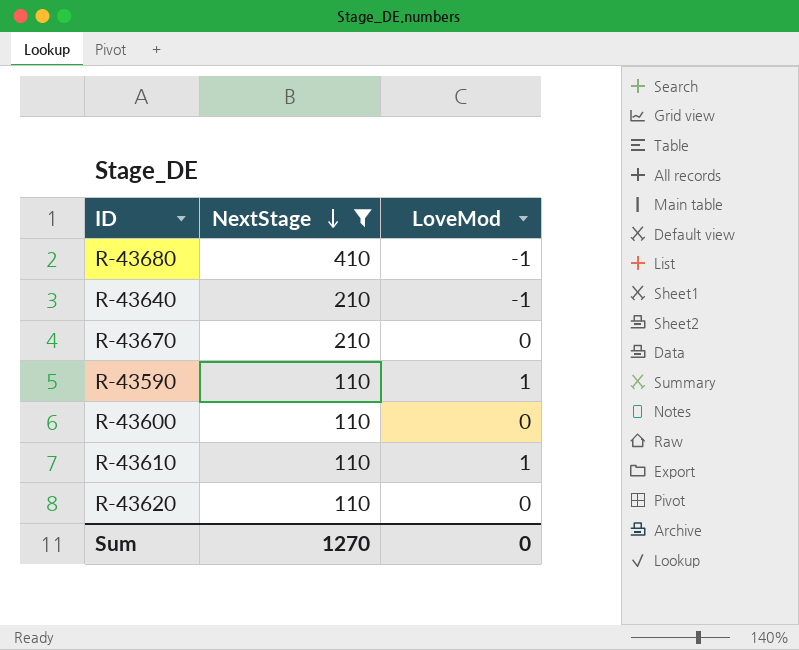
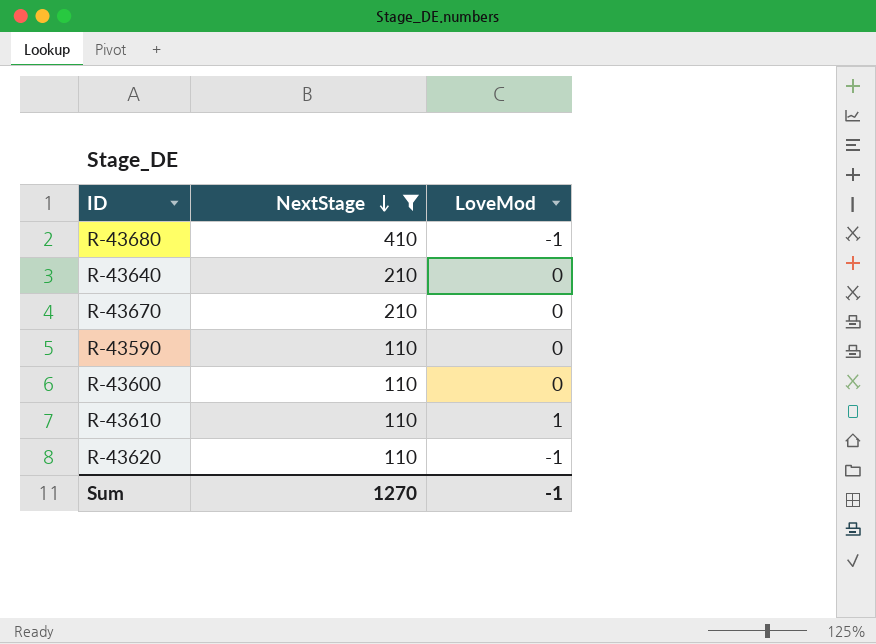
R-43640 | LoveMod: -1 -> 0
R-43590 | LoveMod: 1 -> 0
R-43620 | LoveMod: 0 -> -1
Sum | LoveMod: 0 -> -1

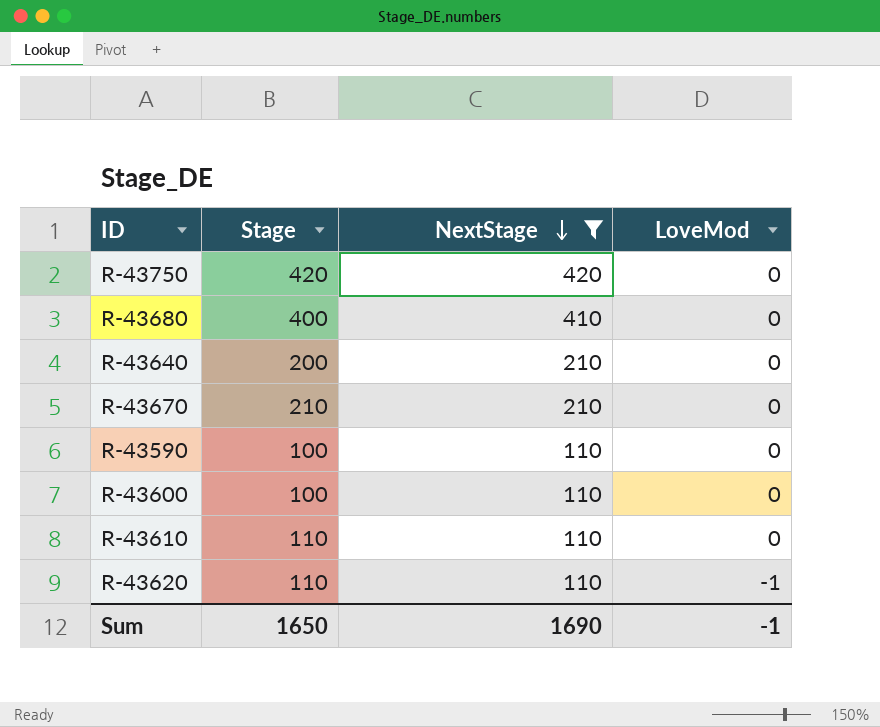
column Stage | position: none -> 2
row R-43750: none -> 420 | 420 | 0
R-43680 | LoveMod: -1 -> 0
R-43610 | LoveMod: 1 -> 0
Sum | NextStage: 1270 -> 1690

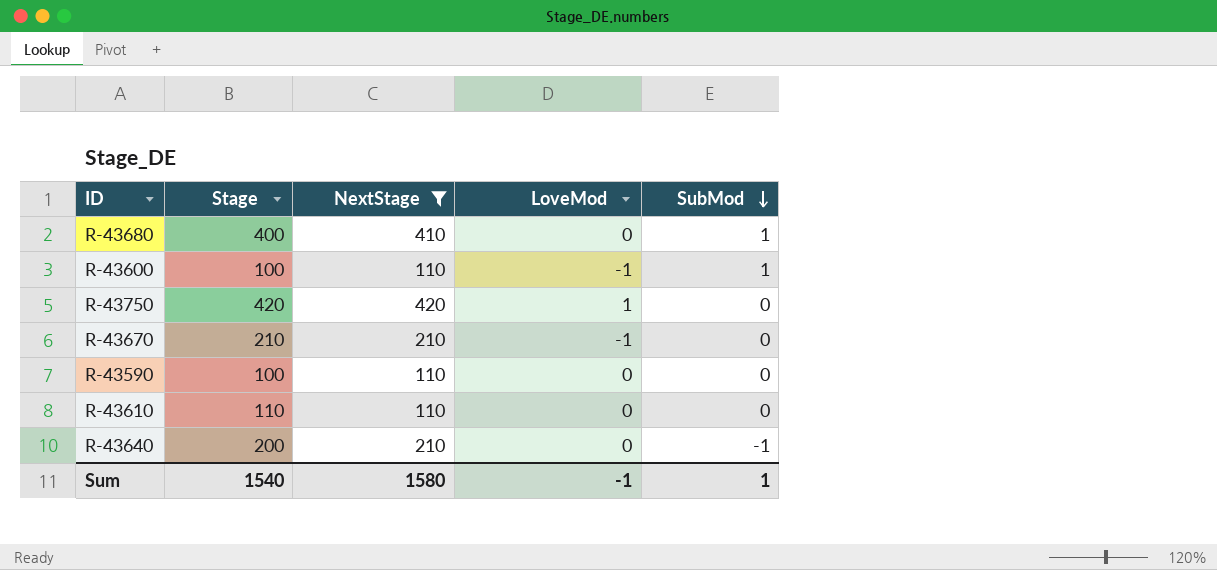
row order: NextStage descending -> SubMod descending
column SubMod | position: none -> 5
row R-43620: 110 | 110 | -1 -> none
R-43600 | LoveMod: 0 -> -1
R-43750 | LoveMod: 0 -> 1
R-43670 | LoveMod: 0 -> -1
Sum | Stage: 1650 -> 1540
Sum | NextStage: 1690 -> 1580

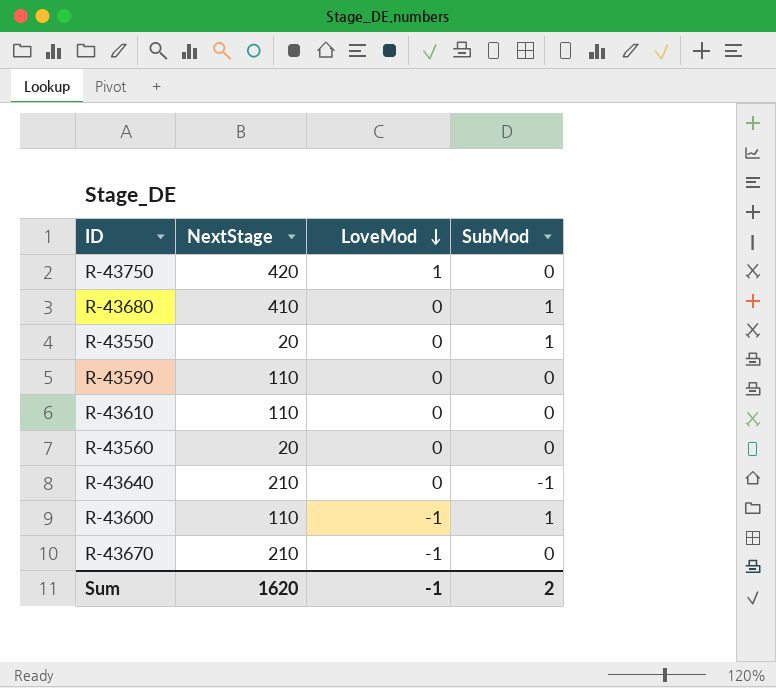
filter: NextStage != 20 -> none
row order: SubMod descending -> LoveMod descending
column Stage | position: 2 -> none
Sum | NextStage: 1580 -> 1620
Sum | SubMod: 1 -> 2

